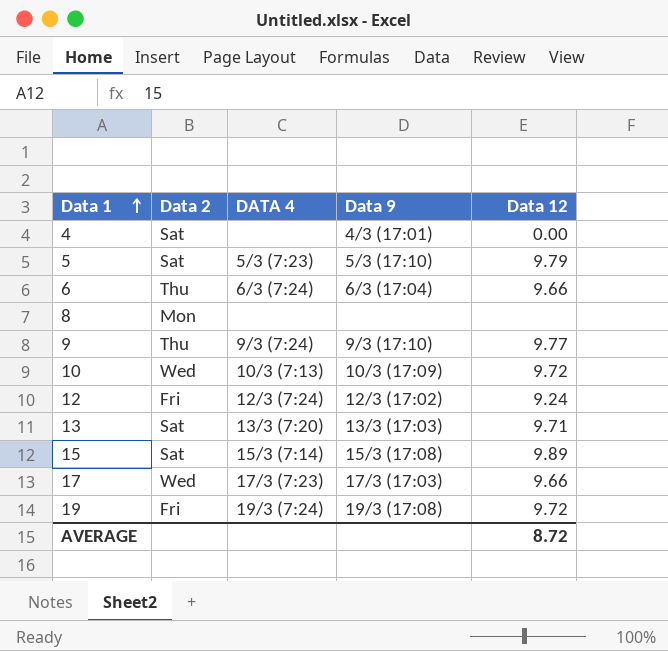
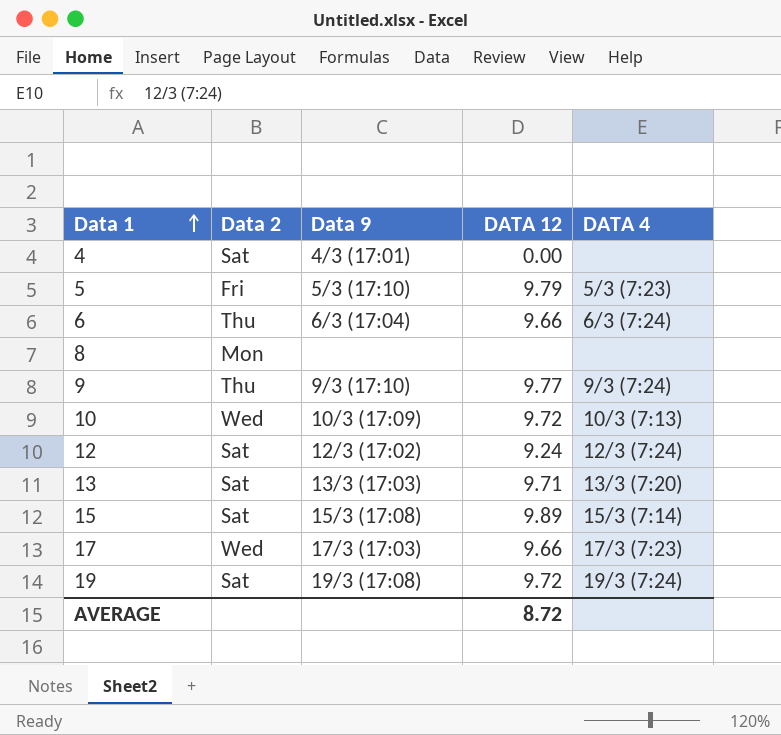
column name: Data 12 -> DATA 12
column DATA 4 | position: 3 -> 5
5 | Data 2: Sat -> Fri
12 | Data 2: Fri -> Sat
19 | Data 2: Fri -> Sat

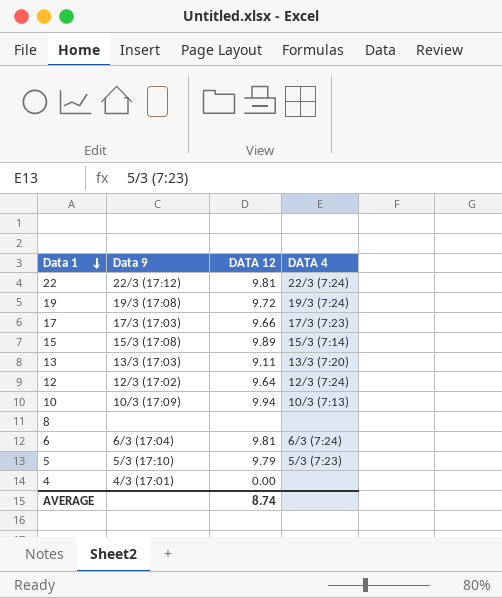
row order: Data 1 ascending -> Data 1 descending
column Data 2 | position: 2 -> none
row 9: Thu | 9/3 (17:10) | 9.77 | 9/3 (7:24) -> none
row 22: none -> 22/3 (17:12) | 9.81 | 22/3 (7:24)
13 | DATA 12: 9.71 -> 9.11
12 | DATA 12: 9.24 -> 9.64
10 | DATA 12: 9.72 -> 9.94
6 | DATA 12: 9.66 -> 9.81
AVERAGE | DATA 12: 8.72 -> 8.74

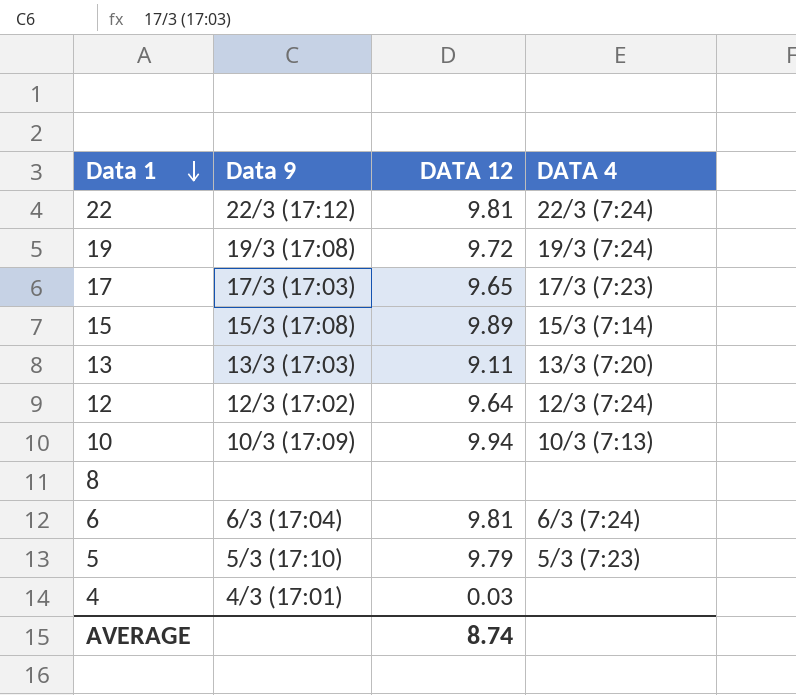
17 | DATA 12: 9.66 -> 9.65
4 | DATA 12: 0.00 -> 0.03

